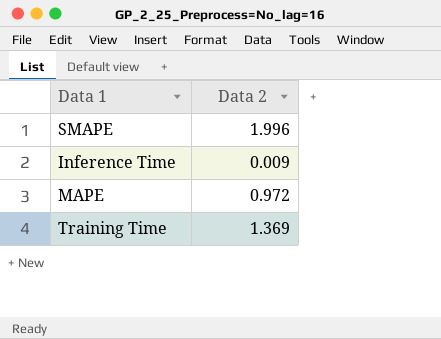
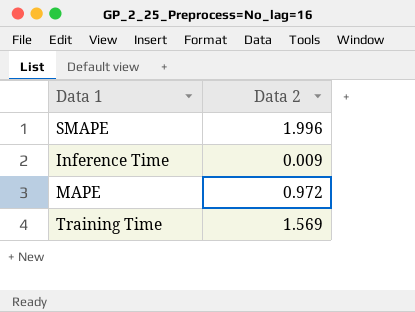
Training Time | Data 2: 1.369 -> 1.569

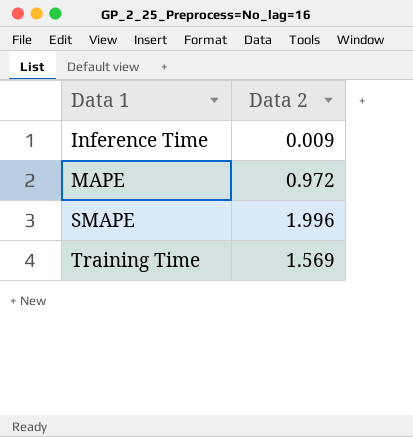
row order: none -> Data 1 ascending

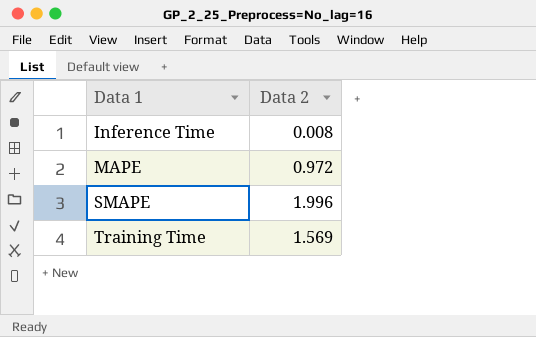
Inference Time | Data 2: 0.009 -> 0.008

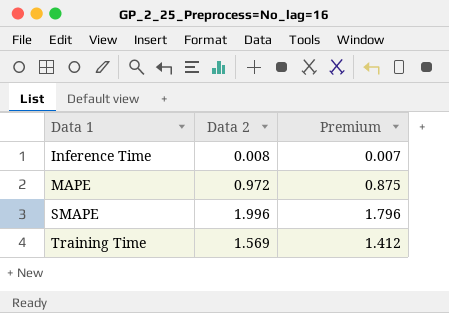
column Premium | formula: none -> [Data 2] * 0.9

